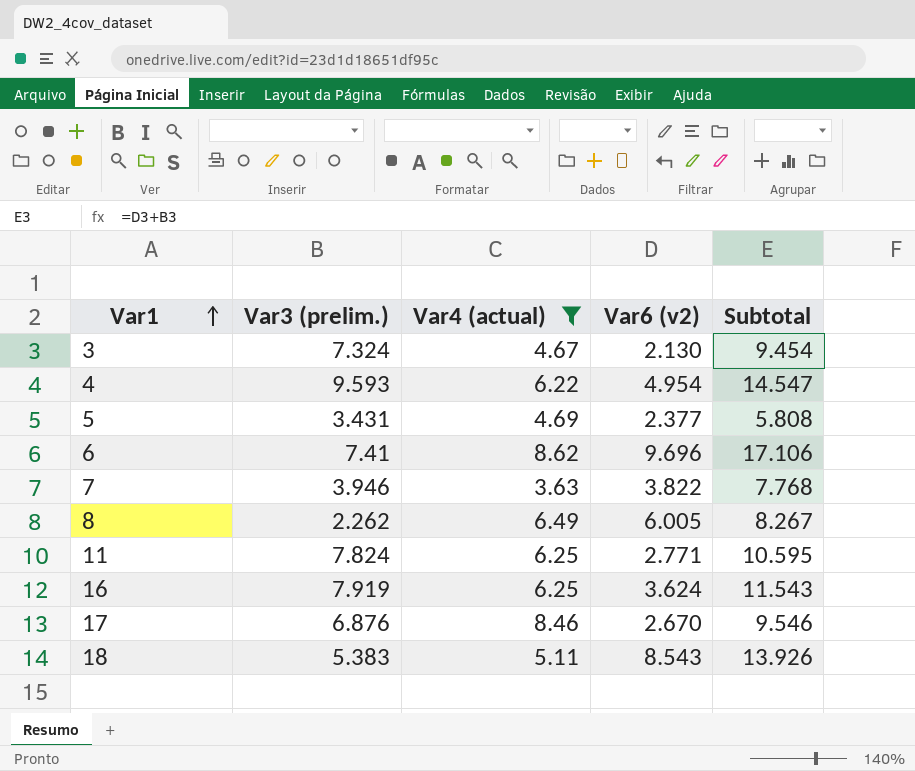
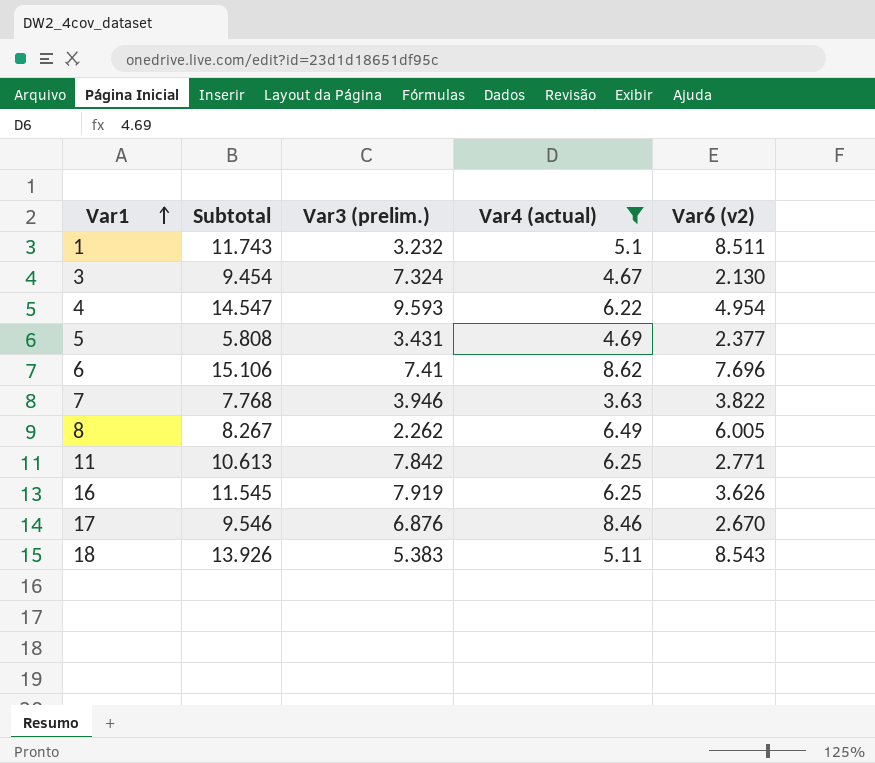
column Subtotal | position: 5 -> 2
row 1: none -> 11.743 | 3.232 | 5.1 | 8.511
6 | Subtotal: 17.106 -> 15.106
6 | Var6 (v2): 9.696 -> 7.696
11 | Subtotal: 10.595 -> 10.613
11 | Var3 (prelim.): 7.824 -> 7.842
16 | Subtotal: 11.543 -> 11.545
16 | Var6 (v2): 3.624 -> 3.626

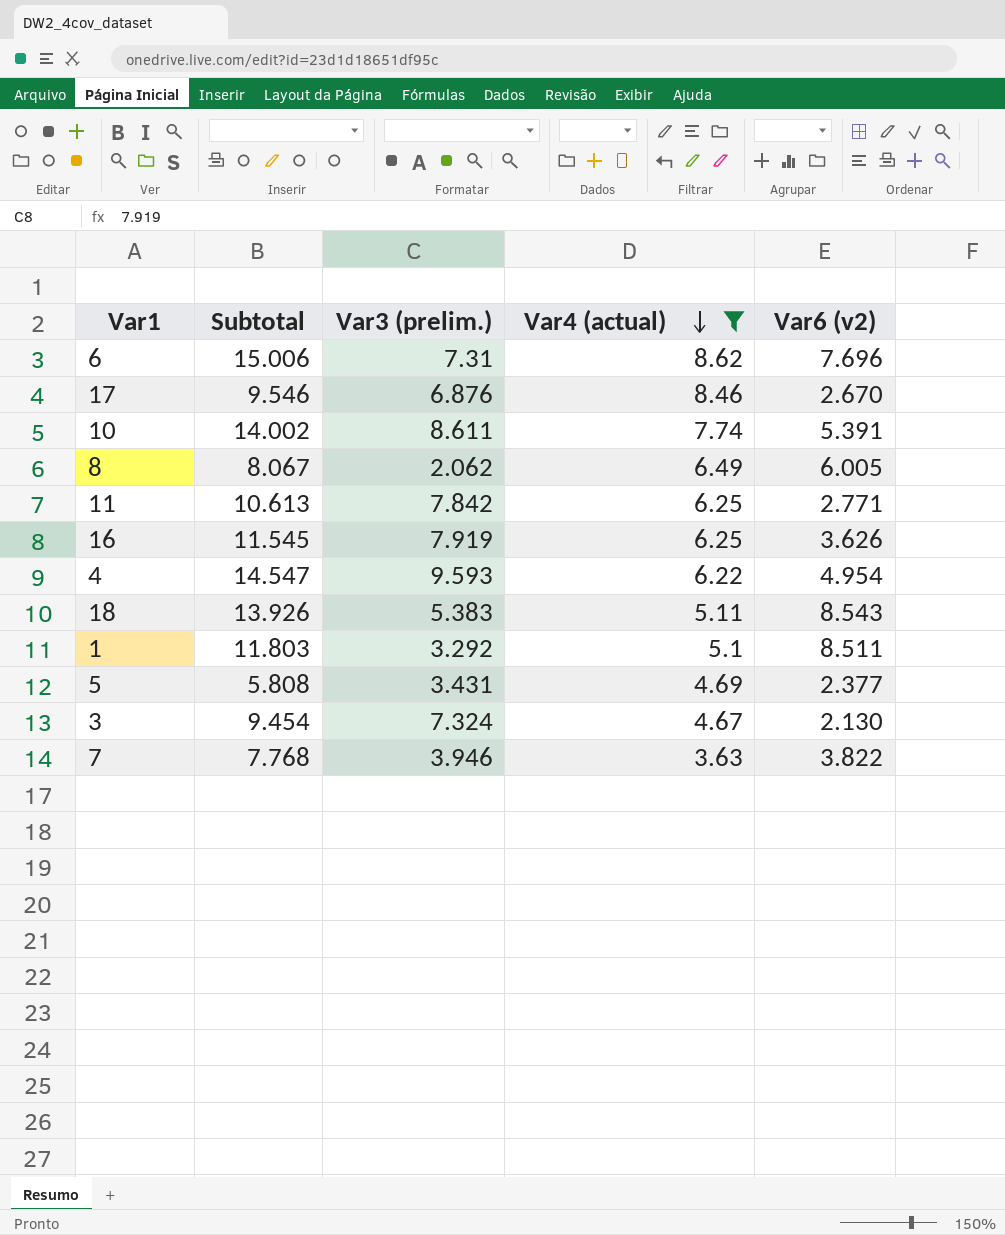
row order: Var1 ascending -> Var4 (actual) descending
6 | Subtotal: 15.106 -> 15.006
6 | Var3 (prelim.): 7.41 -> 7.31
row 10: none -> 14.002 | 8.611 | 7.74 | 5.391
8 | Subtotal: 8.267 -> 8.067
8 | Var3 (prelim.): 2.262 -> 2.062
1 | Subtotal: 11.743 -> 11.803
1 | Var3 (prelim.): 3.232 -> 3.292

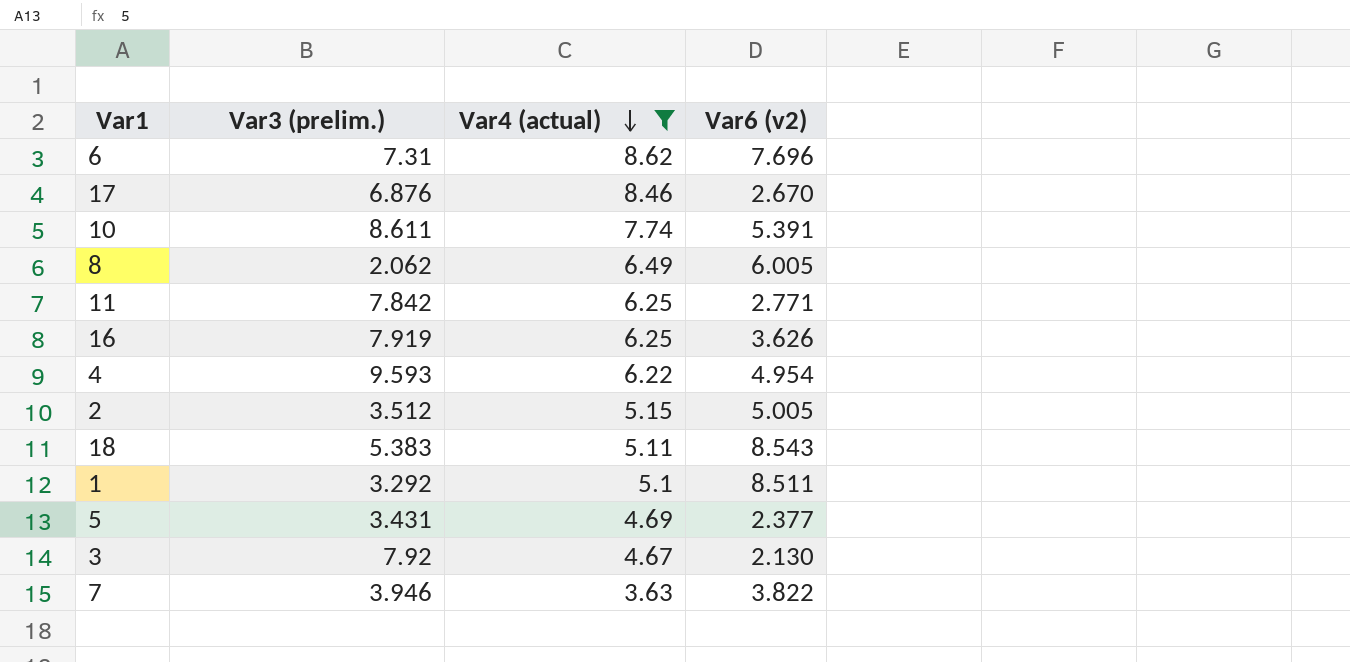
column Subtotal | formula: [Var3 (prelim.)] + [Var6 (v2)] -> none
row 2: none -> 3.512 | 5.15 | 5.005
3 | Var3 (prelim.): 7.324 -> 7.92

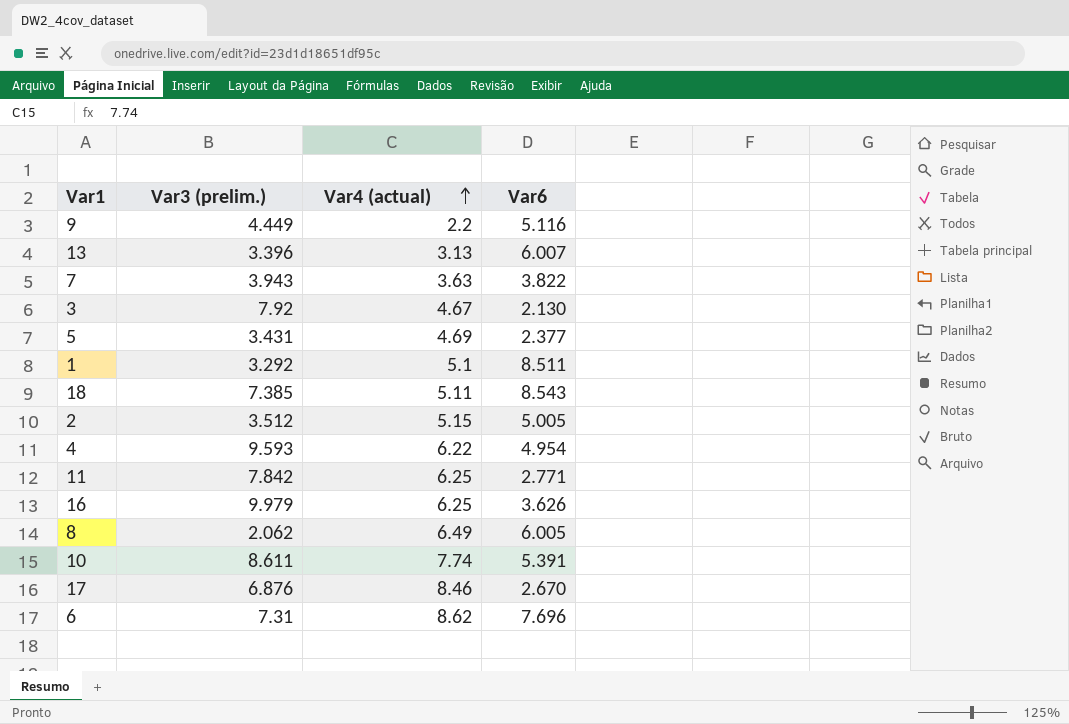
filter: Var4 (actual) >= 3.63 -> none
row order: Var4 (actual) descending -> Var4 (actual) ascending
column name: Var6 (v2) -> Var6
7 | Var3 (prelim.): 3.946 -> 3.943
18 | Var3 (prelim.): 5.383 -> 7.385
16 | Var3 (prelim.): 7.919 -> 9.979

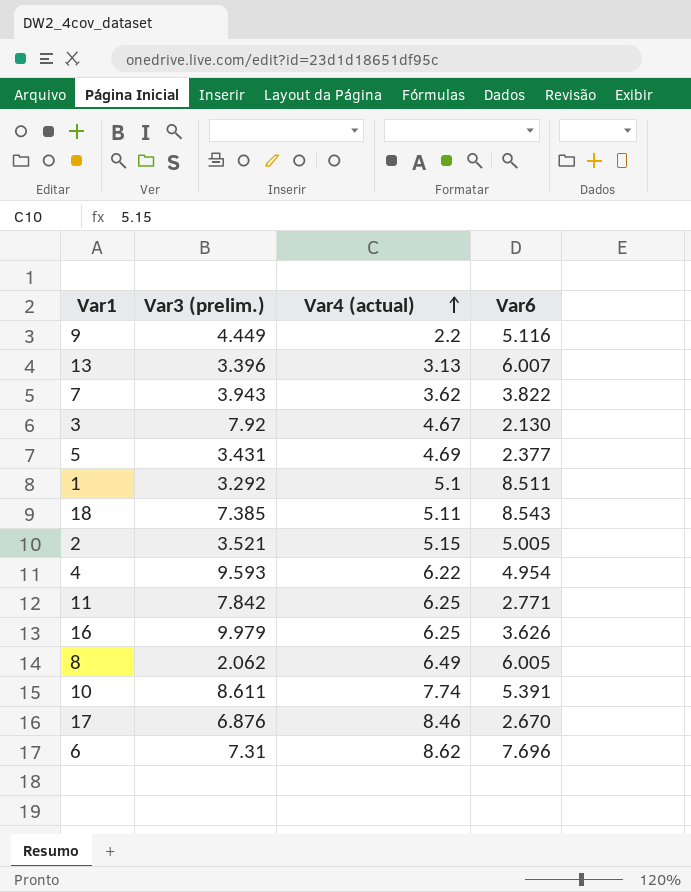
7 | Var4 (actual): 3.63 -> 3.62
2 | Var3 (prelim.): 3.512 -> 3.521

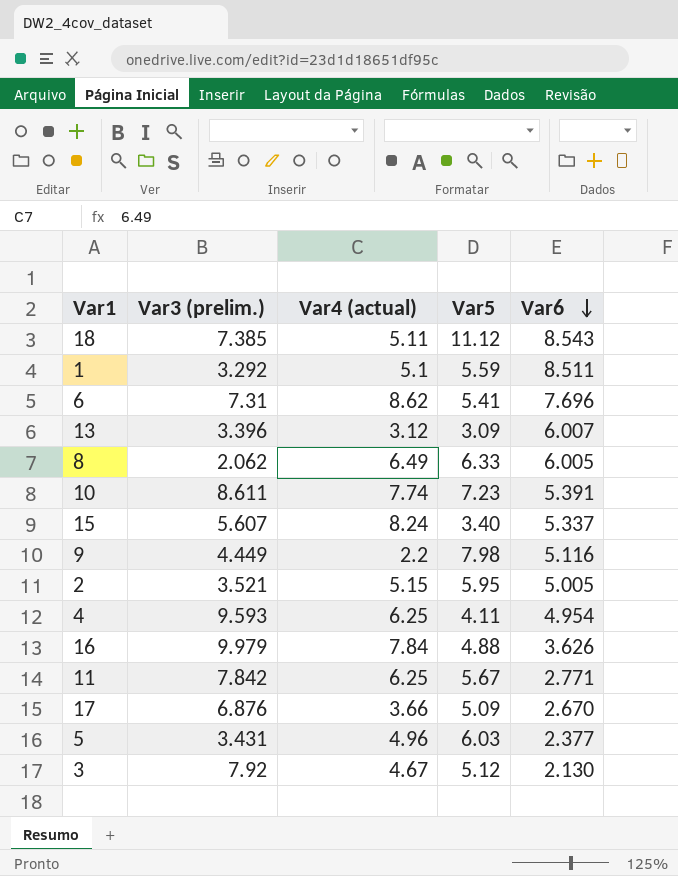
row order: Var4 (actual) ascending -> Var6 descending
column Var5 | position: none -> 4
row 7: 3.943 | 3.62 | 3.822 -> none
13 | Var4 (actual): 3.13 -> 3.12
row 15: none -> 5.607 | 8.24 | 3.40 | 5.337
4 | Var4 (actual): 6.22 -> 6.25
16 | Var4 (actual): 6.25 -> 7.84
17 | Var4 (actual): 8.46 -> 3.66
5 | Var4 (actual): 4.69 -> 4.96

